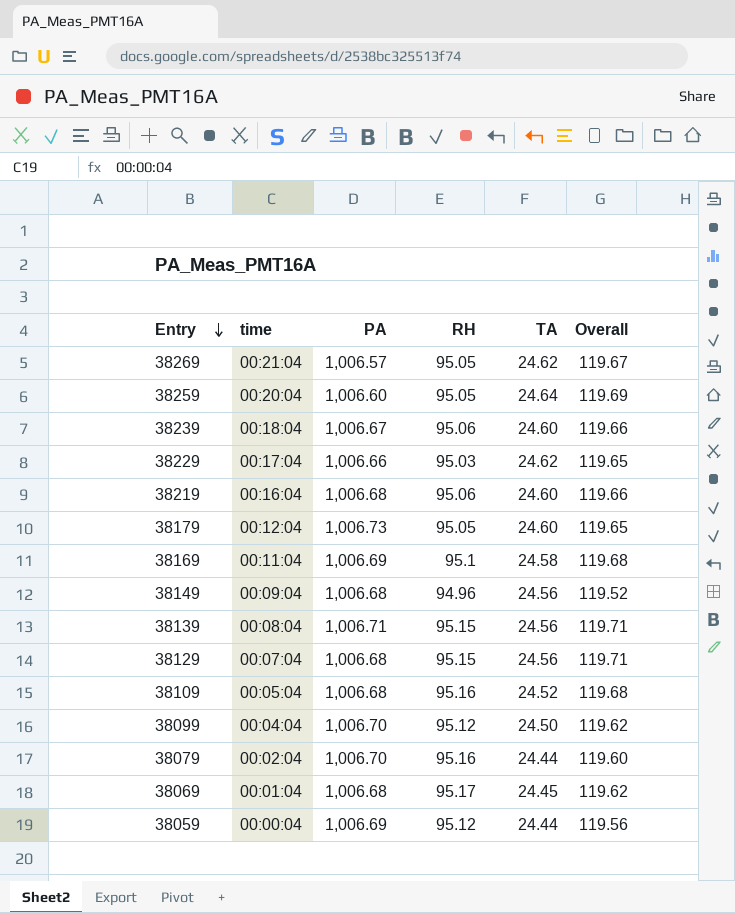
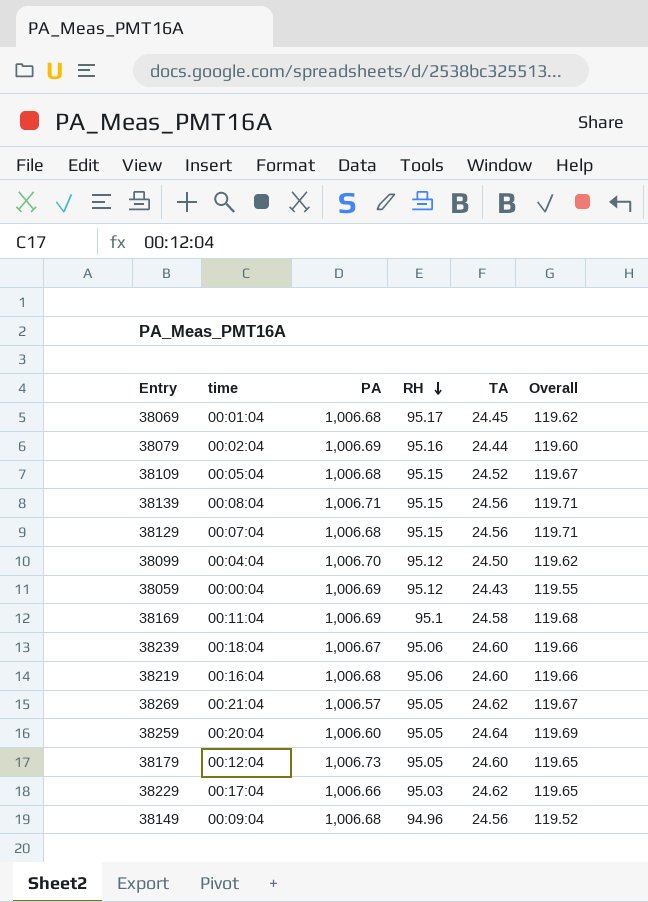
row order: Entry descending -> RH descending
38079 | PA: 1,006.70 -> 1,006.69
38109 | RH: 95.16 -> 95.15
38109 | Overall: 119.68 -> 119.67
38059 | TA: 24.44 -> 24.43
38059 | Overall: 119.56 -> 119.55

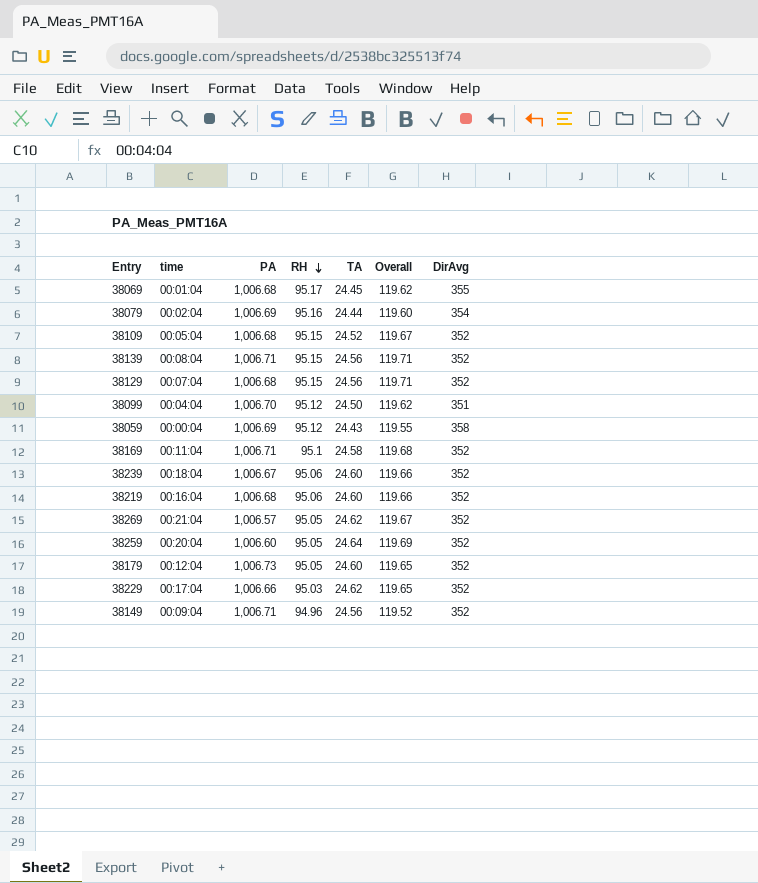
column DirAvg | position: none -> 7
38169 | PA: 1,006.69 -> 1,006.71
38149 | PA: 1,006.68 -> 1,006.71

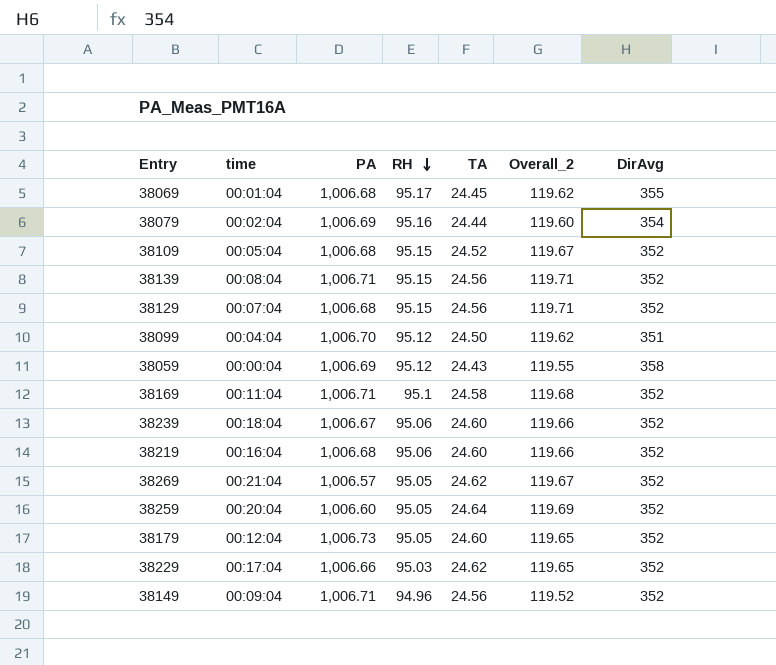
column name: Overall -> Overall_2

